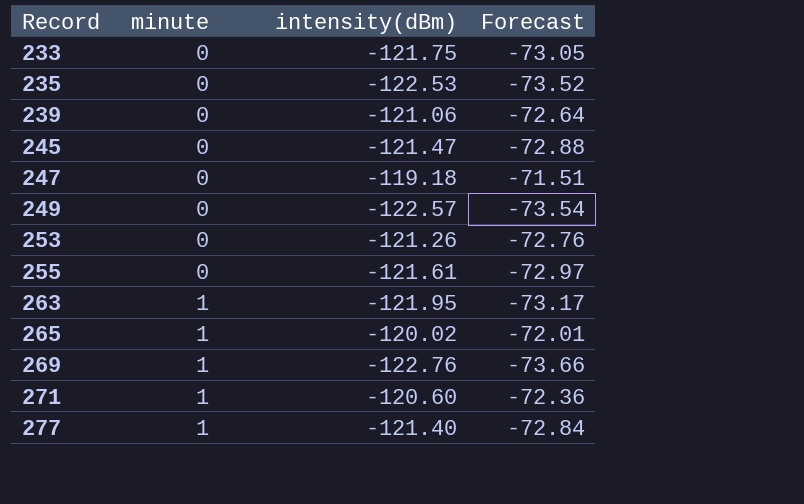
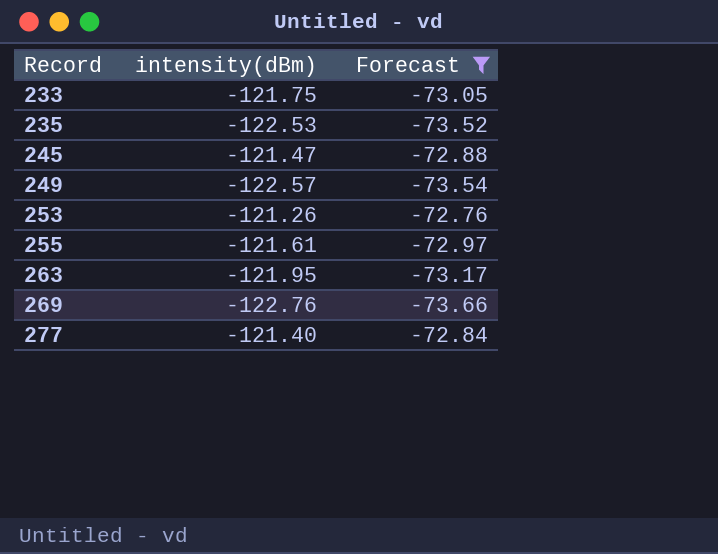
filter: none -> Forecast <= -72.76
column minute | position: 2 -> none

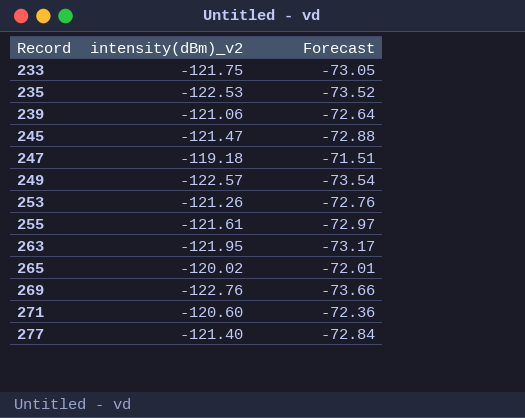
filter: Forecast <= -72.76 -> none
column name: intensity(dBm) -> intensity(dBm)_v2

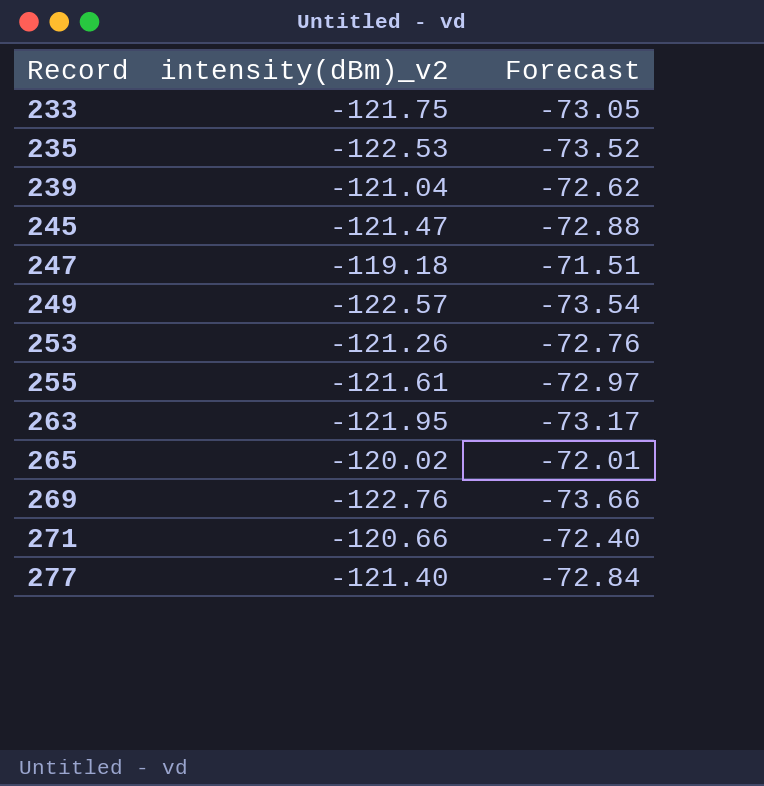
239 | intensity(dBm)_v2: -121.06 -> -121.04
239 | Forecast: -72.64 -> -72.62
271 | intensity(dBm)_v2: -120.60 -> -120.66
271 | Forecast: -72.36 -> -72.40

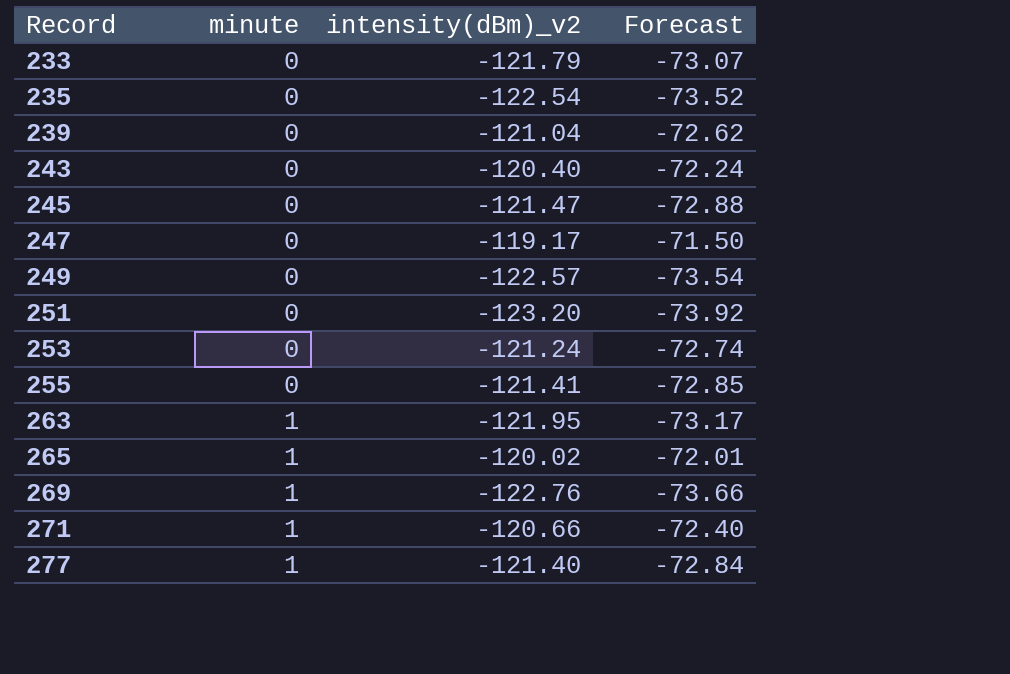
column minute | position: none -> 2
233 | intensity(dBm)_v2: -121.75 -> -121.79
233 | Forecast: -73.05 -> -73.07
235 | intensity(dBm)_v2: -122.53 -> -122.54
row 243: none -> 0 | -120.40 | -72.24
247 | intensity(dBm)_v2: -119.18 -> -119.17
247 | Forecast: -71.51 -> -71.50
row 251: none -> 0 | -123.20 | -73.92
253 | intensity(dBm)_v2: -121.26 -> -121.24
253 | Forecast: -72.76 -> -72.74
255 | intensity(dBm)_v2: -121.61 -> -121.41
255 | Forecast: -72.97 -> -72.85

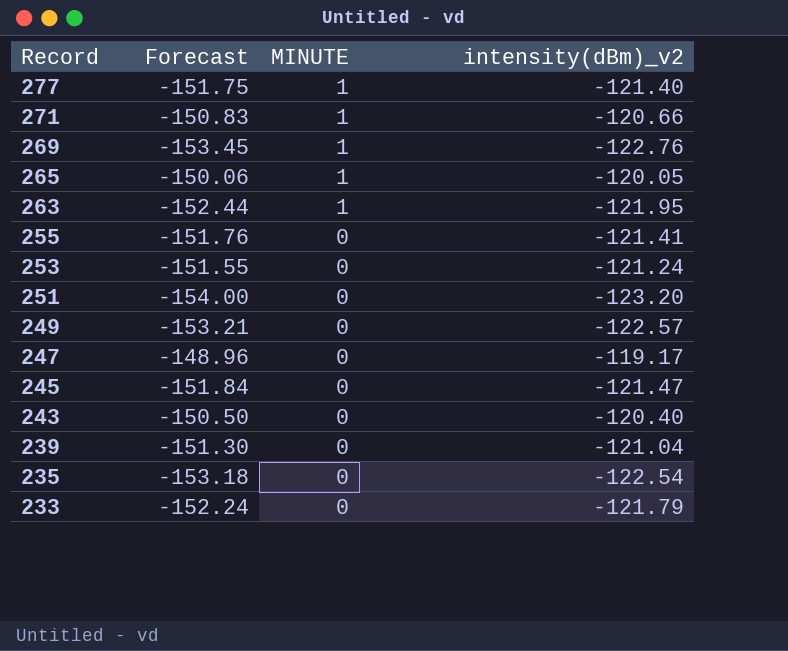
row order: Record ascending -> Record descending
column Forecast | formula: [intensity(dBm)_v2] * 0.6 -> [intensity(dBm)_v2] * 1.25
column Forecast | position: 4 -> 2
column name: minute -> MINUTE
265 | intensity(dBm)_v2: -120.02 -> -120.05

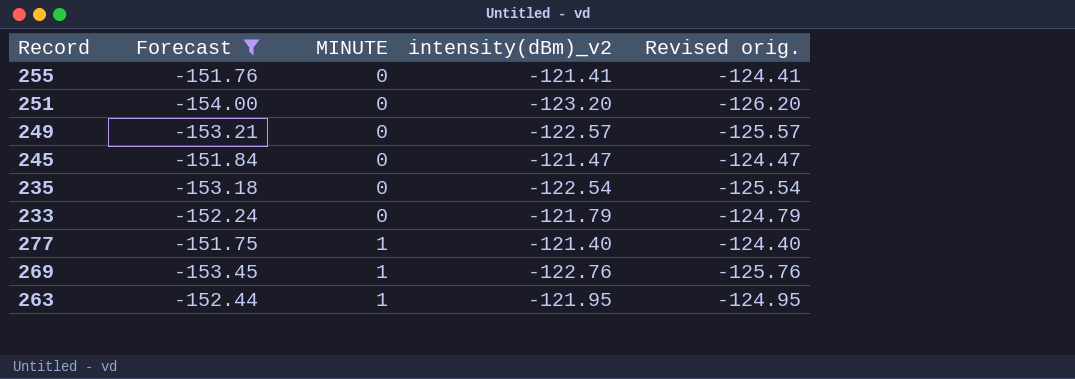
filter: none -> Forecast <= -151.75
row order: Record descending -> MINUTE ascending
column Revised orig. | formula: none -> [intensity(dBm)_v2] - 3

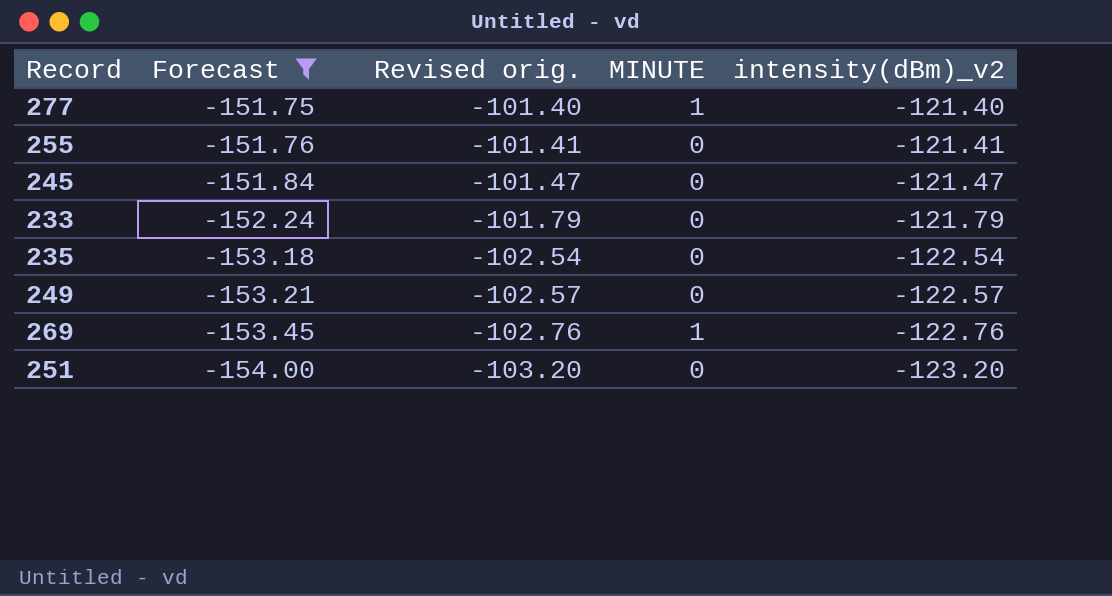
row order: MINUTE ascending -> Forecast descending
column Revised orig. | formula: [intensity(dBm)_v2] - 3 -> [intensity(dBm)_v2] + 20
column Revised orig. | position: 5 -> 3
row 263: -152.44 | 1 | -121.95 | -124.95 -> none

